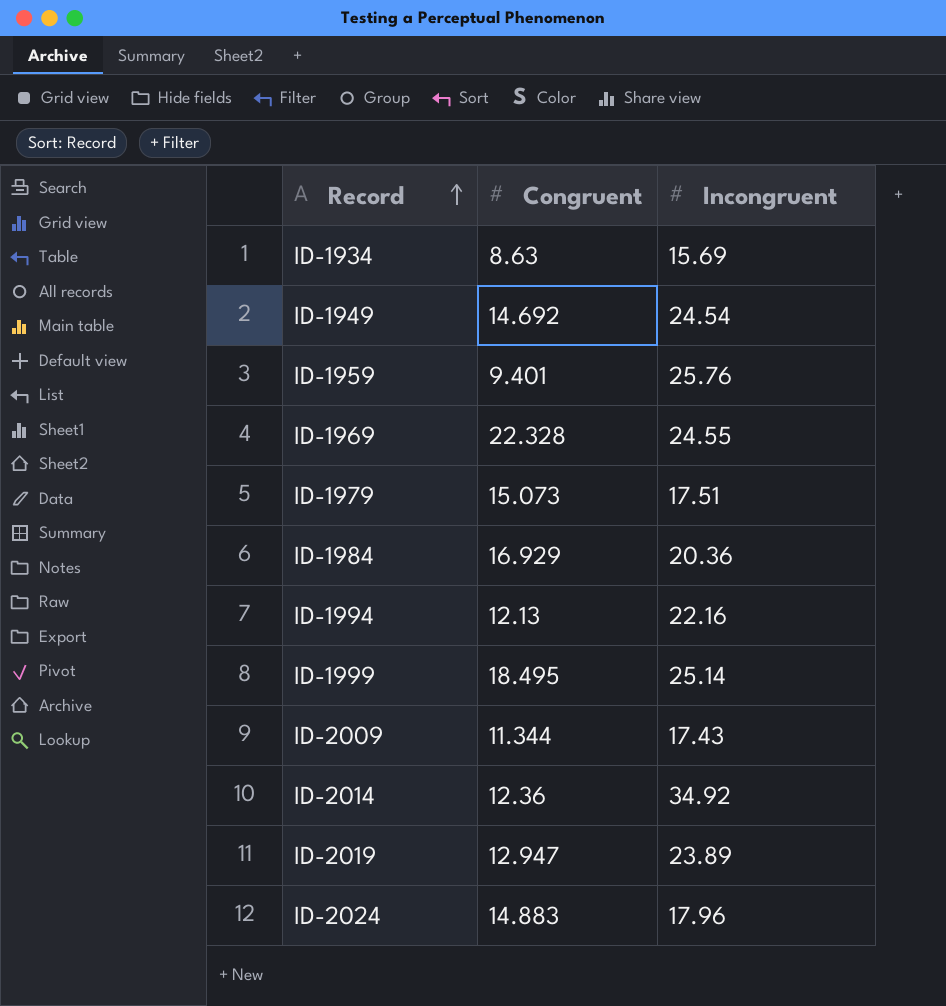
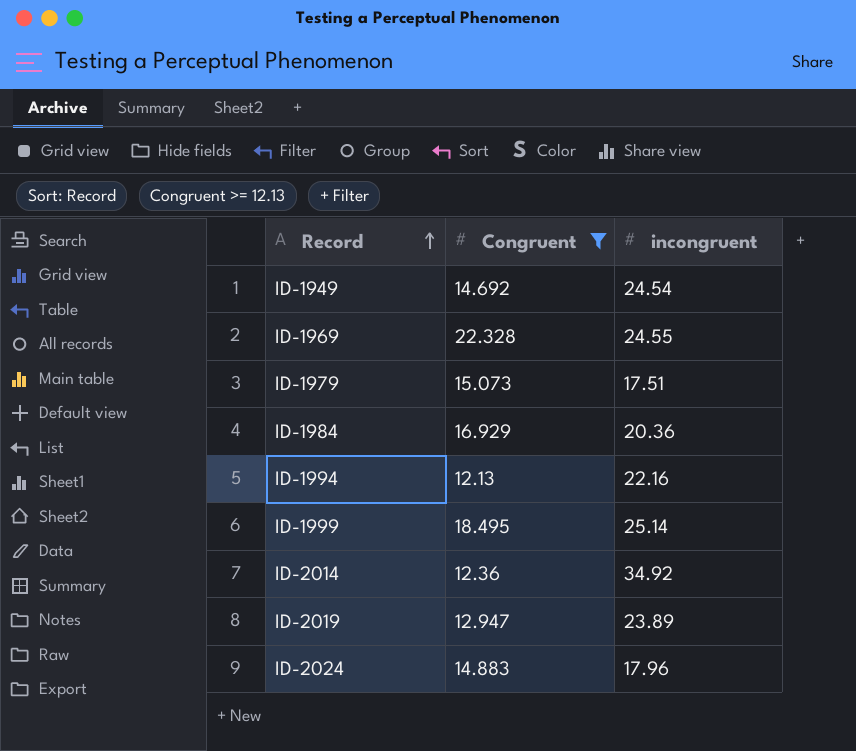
filter: none -> Congruent >= 12.13
column name: Incongruent -> incongruent

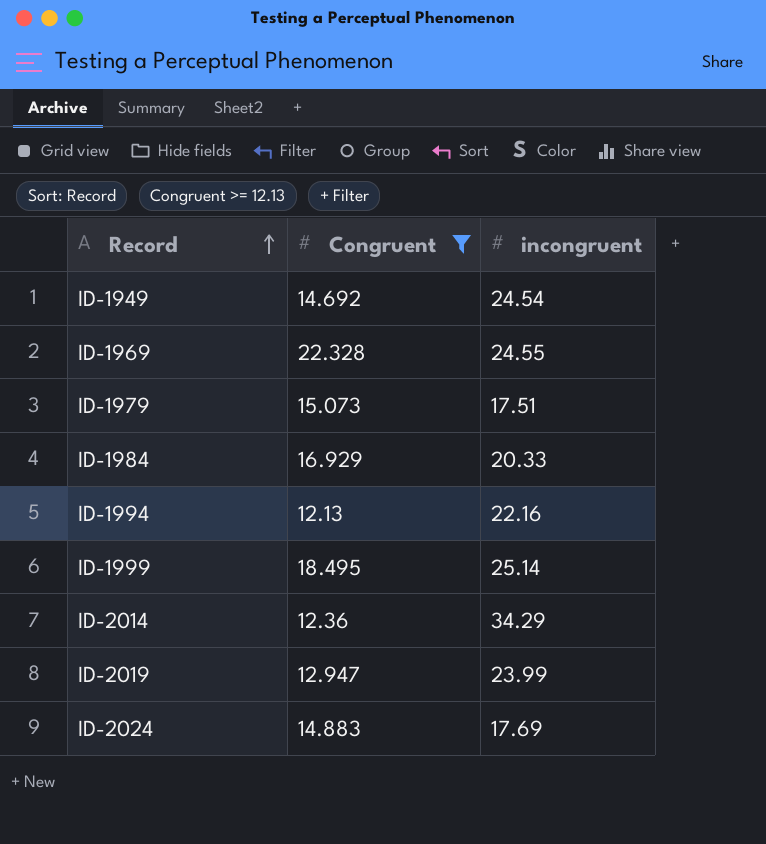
ID-1984 | incongruent: 20.36 -> 20.33
ID-2014 | incongruent: 34.92 -> 34.29
ID-2019 | incongruent: 23.89 -> 23.99
ID-2024 | incongruent: 17.96 -> 17.69

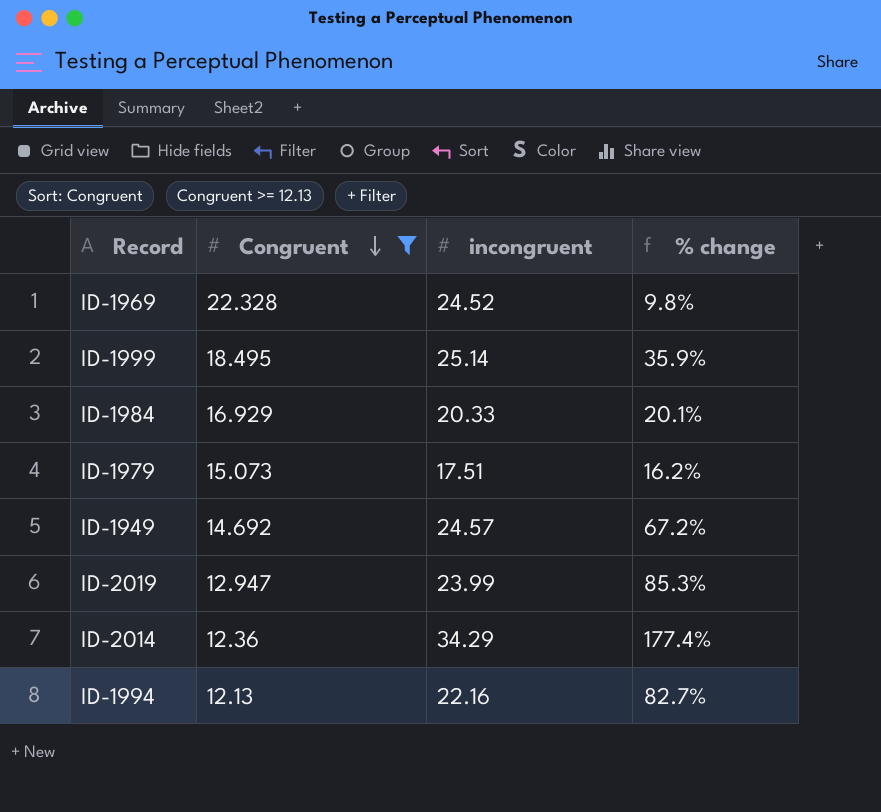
row order: Record ascending -> Congruent descending
column % change | formula: none -> ([incongruent] - [Congruent]) / [Congruent]
row ID-2024: 14.883 | 17.69 -> none
ID-1969 | incongruent: 24.55 -> 24.52
ID-1949 | incongruent: 24.54 -> 24.57

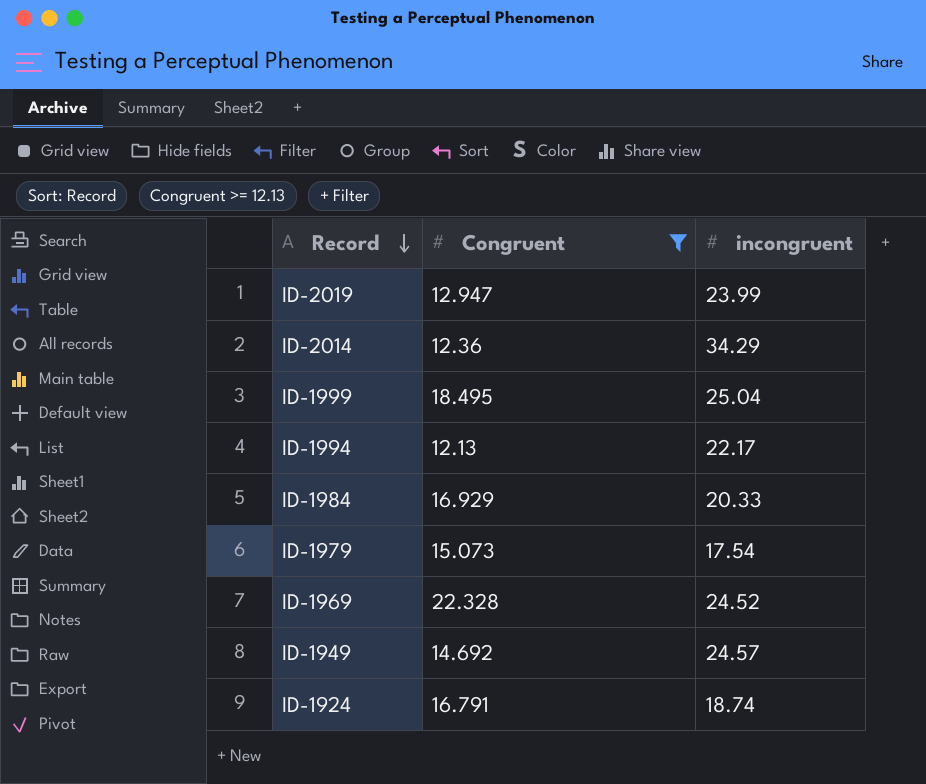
row order: Congruent descending -> Record descending
column % change | formula: ([incongruent] - [Congruent]) / [Congruent] -> none
ID-1999 | incongruent: 25.14 -> 25.04
ID-1994 | incongruent: 22.16 -> 22.17
ID-1979 | incongruent: 17.51 -> 17.54
row ID-1924: none -> 16.791 | 18.74

